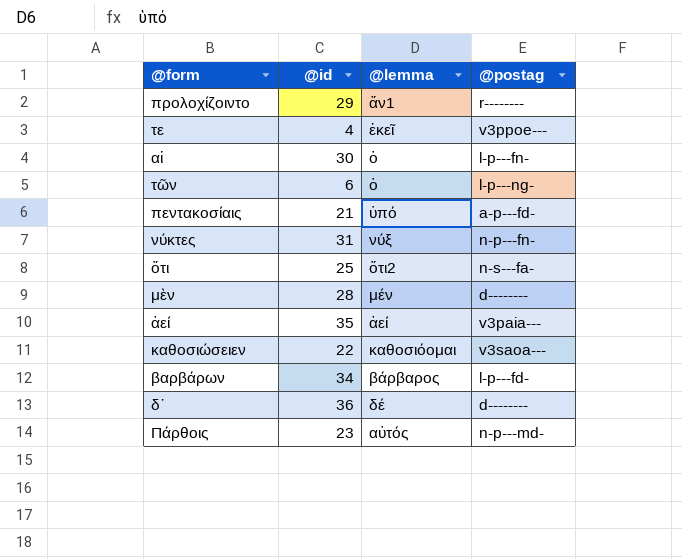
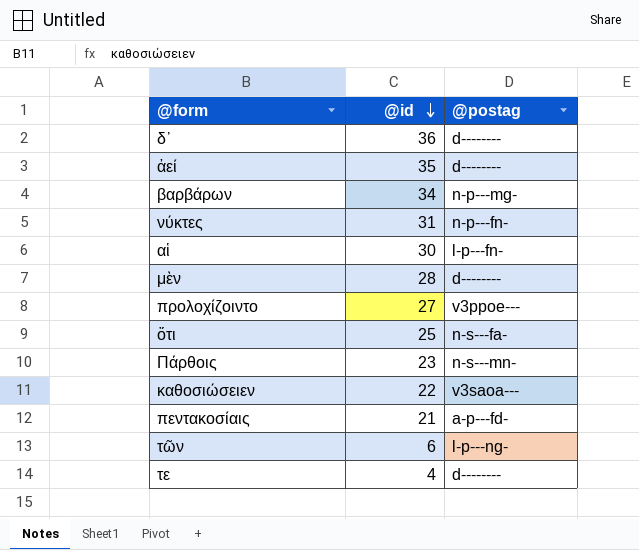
row order: none -> @id descending
column @lemma | position: 3 -> none
ἀεί | @postag: v3paia--- -> d--------
βαρβάρων | @postag: l-p---fd- -> n-p---mg-
προλοχίζοιντο | @id: 29 -> 27
προλοχίζοιντο | @postag: r-------- -> v3ppoe---
Πάρθοις | @postag: n-p---md- -> n-s---mn-
τε | @postag: v3ppoe--- -> d--------

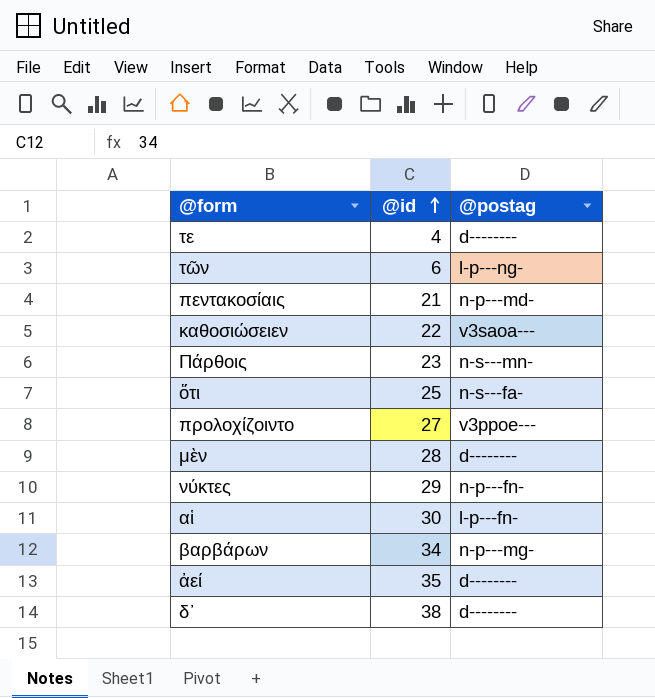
row order: @id descending -> @id ascending
πεντακοσίαις | @postag: a-p---fd- -> n-p---md-
νύκτες | @id: 31 -> 29
δ᾽ | @id: 36 -> 38

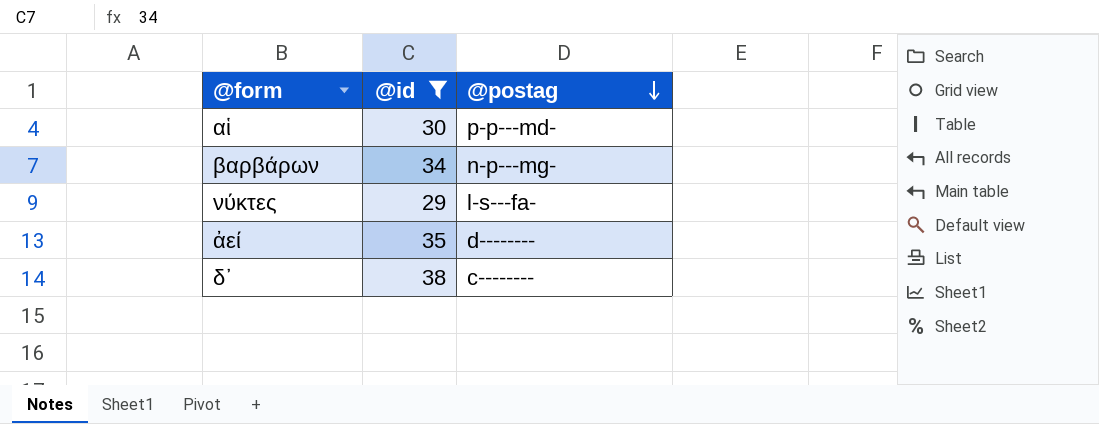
filter: none -> @id >= 29
row order: @id ascending -> @postag descending
αἱ | @postag: l-p---fn- -> p-p---md-
νύκτες | @postag: n-p---fn- -> l-s---fa-
δ᾽ | @postag: d-------- -> c--------

